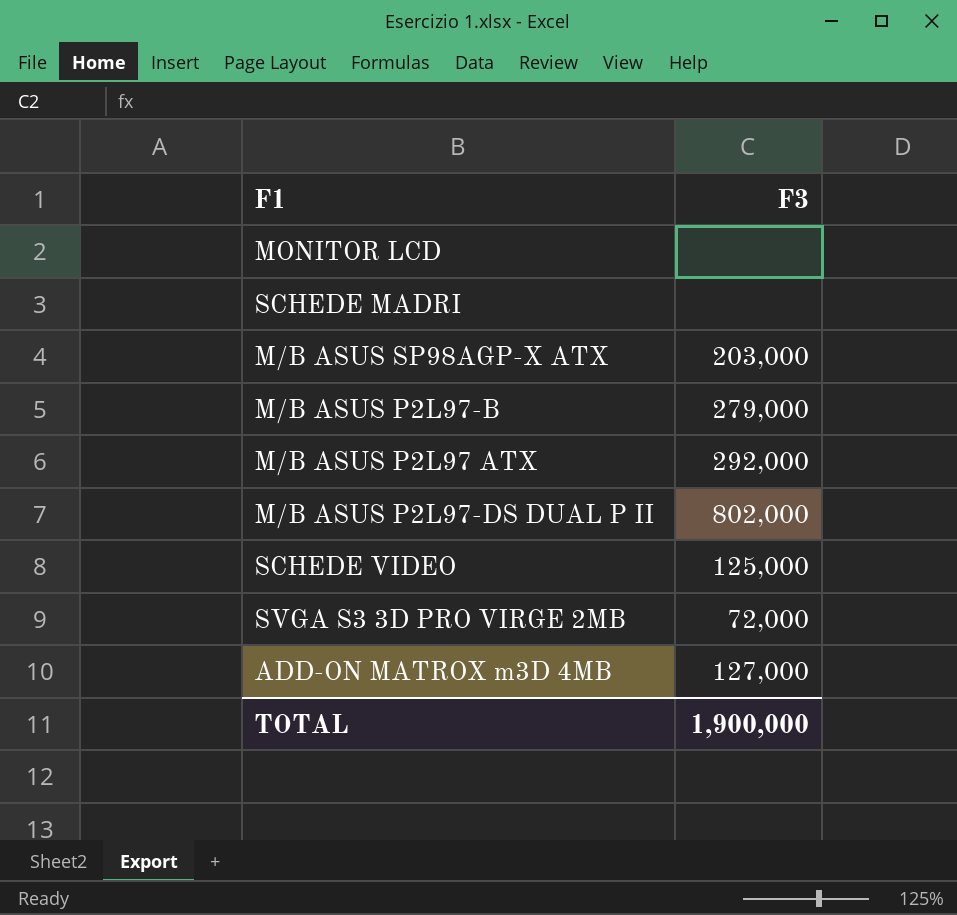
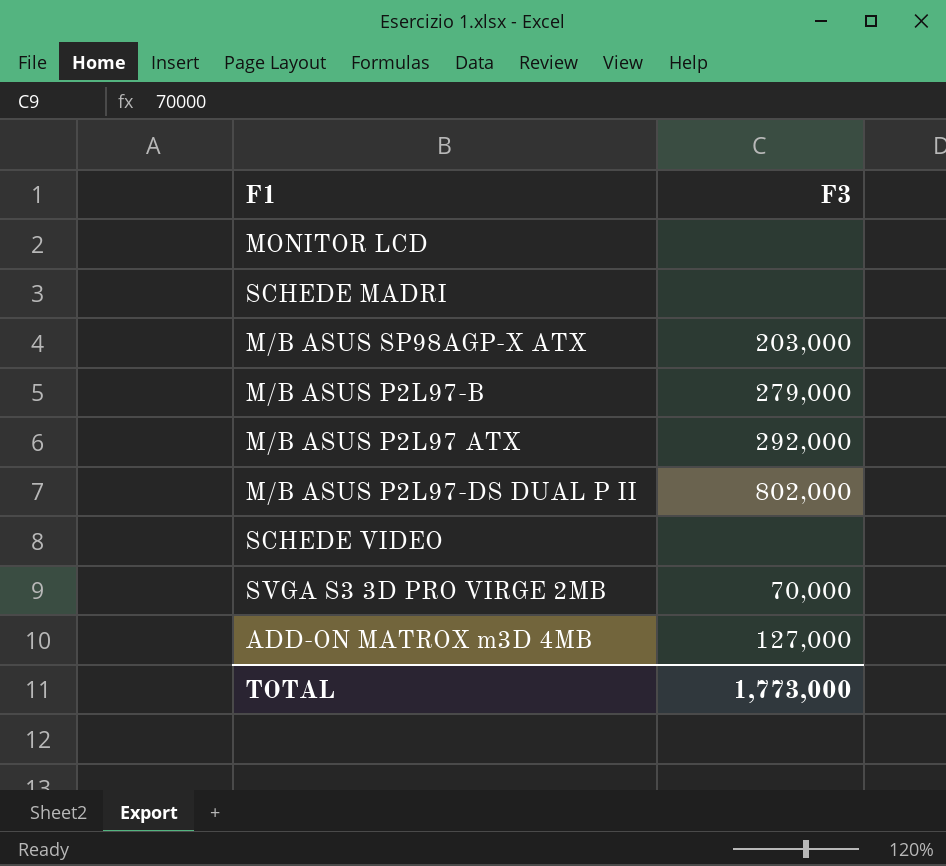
SCHEDE VIDEO | F3: 125,000 -> none
SVGA S3 3D PRO VIRGE 2MB | F3: 72,000 -> 70,000
TOTAL | F3: 1,900,000 -> 1,773,000

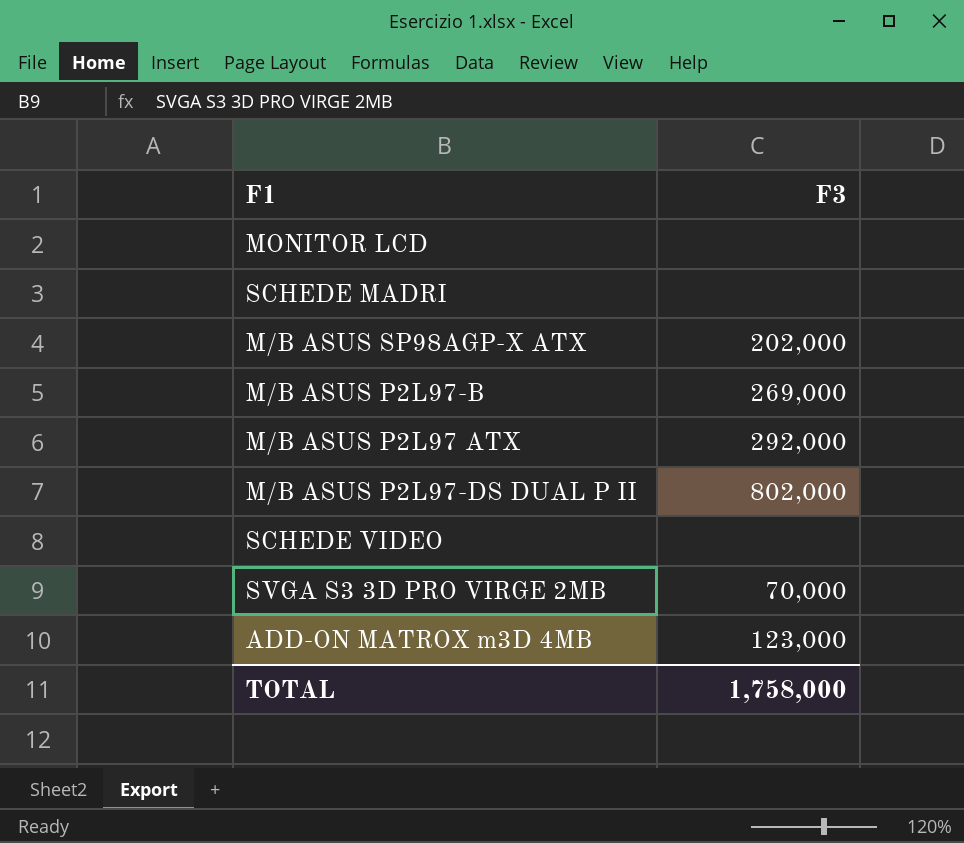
M/B ASUS SP98AGP-X ATX | F3: 203,000 -> 202,000
M/B ASUS P2L97-B | F3: 279,000 -> 269,000
ADD-ON MATROX m3D 4MB | F3: 127,000 -> 123,000
TOTAL | F3: 1,773,000 -> 1,758,000

